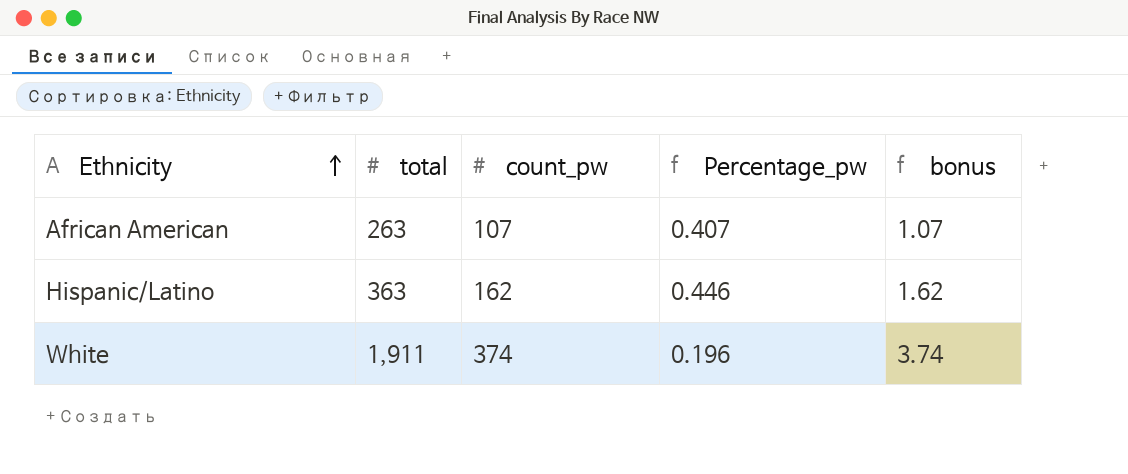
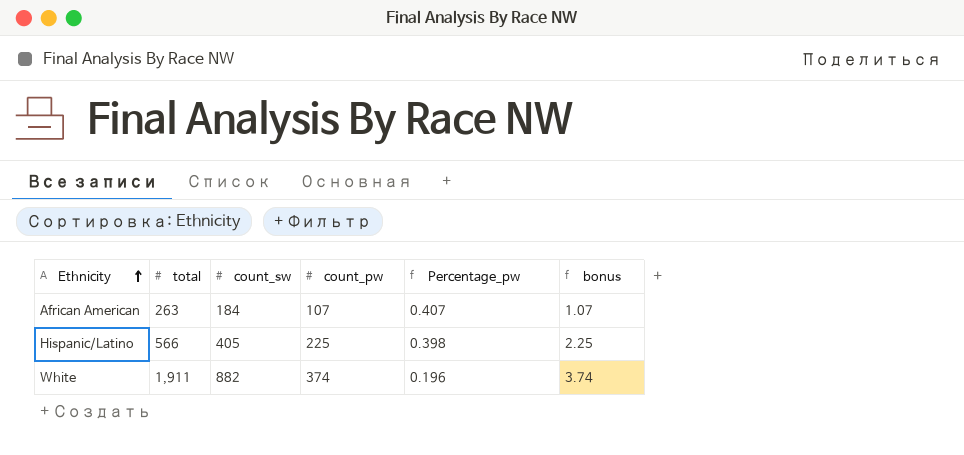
column count_sw | position: none -> 3
Hispanic/Latino | total: 363 -> 566
Hispanic/Latino | count_pw: 162 -> 225
Hispanic/Latino | Percentage_pw: 0.446 -> 0.398
Hispanic/Latino | bonus: 1.62 -> 2.25

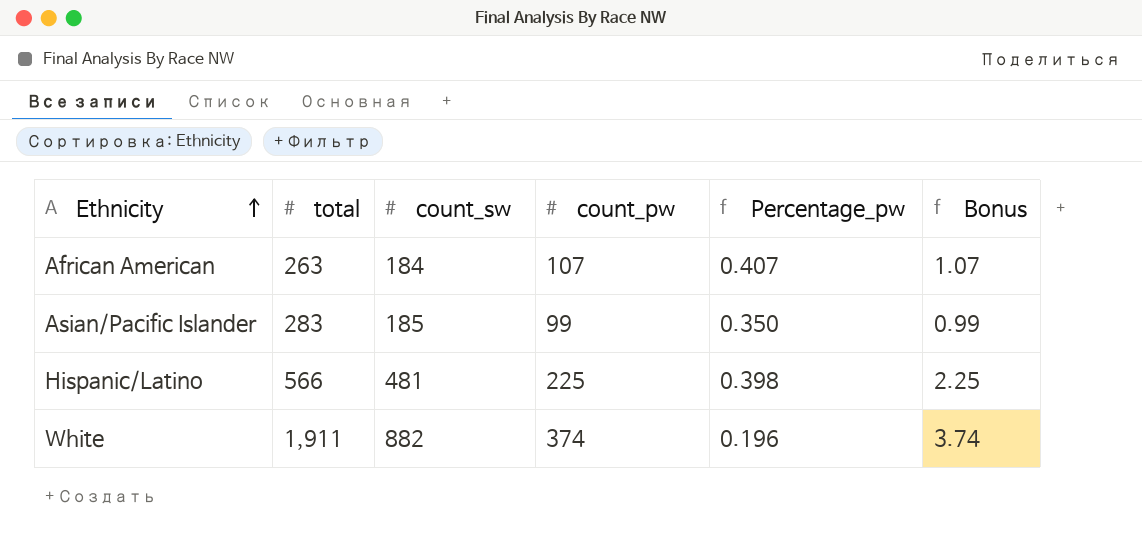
column name: bonus -> Bonus
row Asian/Pacific Islander: none -> 283 | 185 | 99 | 0.350 | 0.99
Hispanic/Latino | count_sw: 405 -> 481

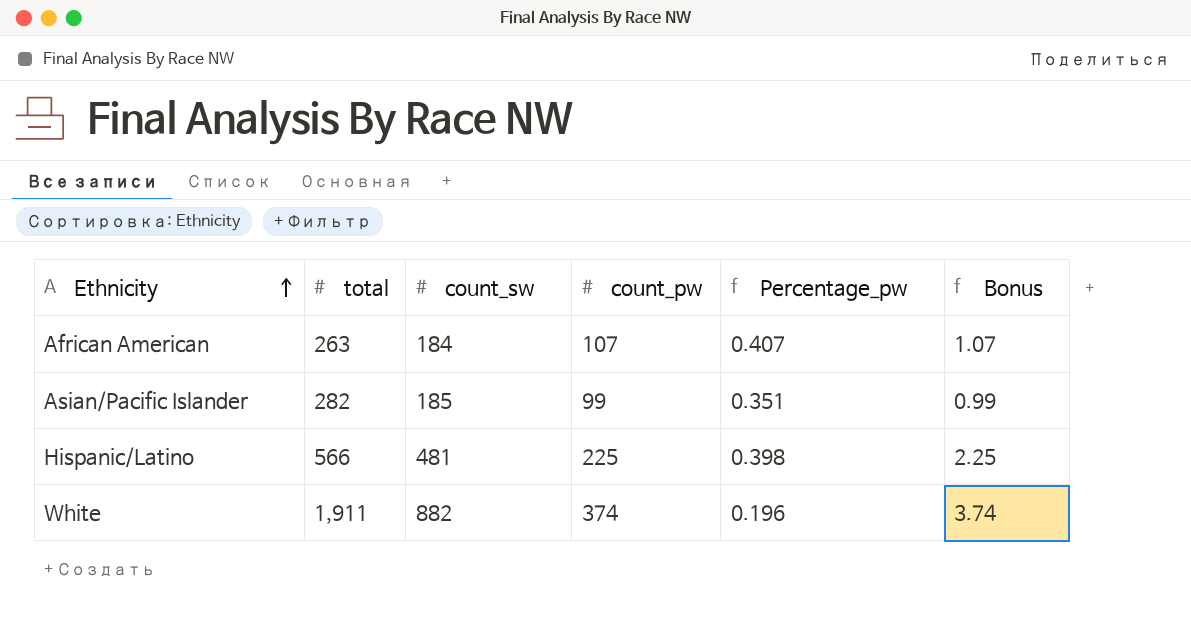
Asian/Pacific Islander | total: 283 -> 282
Asian/Pacific Islander | Percentage_pw: 0.350 -> 0.351

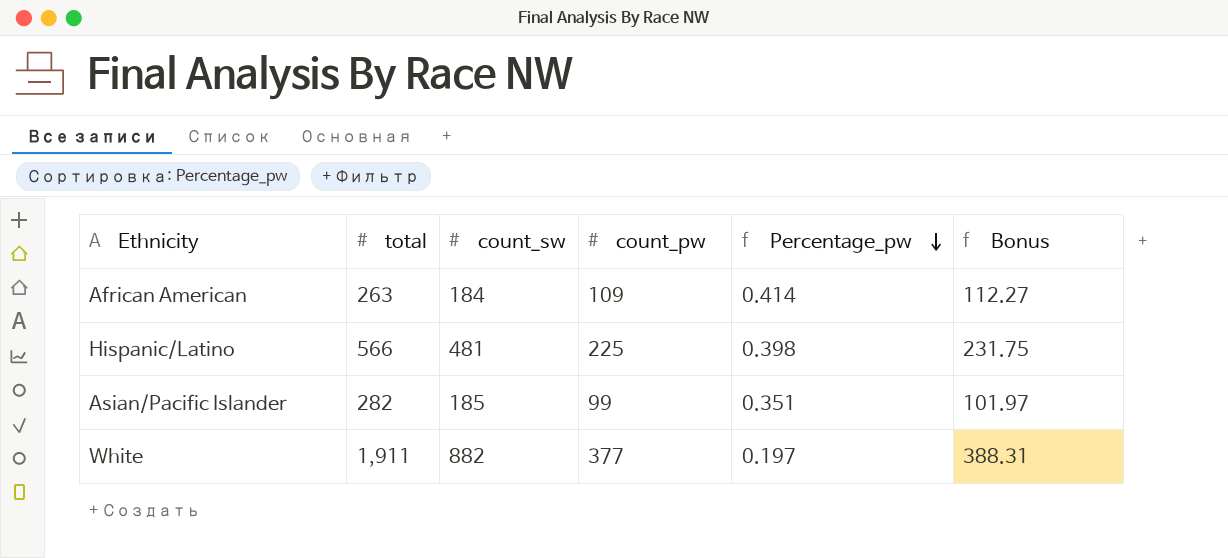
row order: Ethnicity ascending -> Percentage_pw descending
column Bonus | formula: [count_pw] * 0.01 -> [count_pw] * 1.03
African American | count_pw: 107 -> 109
African American | Percentage_pw: 0.407 -> 0.414
White | count_pw: 374 -> 377
White | Percentage_pw: 0.196 -> 0.197

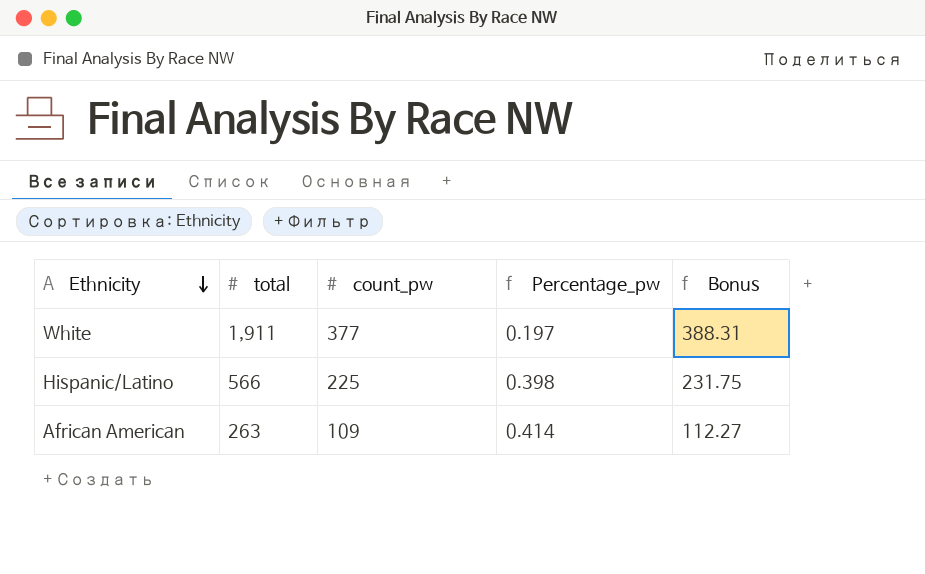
row order: Percentage_pw descending -> Ethnicity descending
column count_sw | position: 3 -> none
row Asian/Pacific Islander: 282 | 185 | 99 | 0.351 | 101.97 -> none

